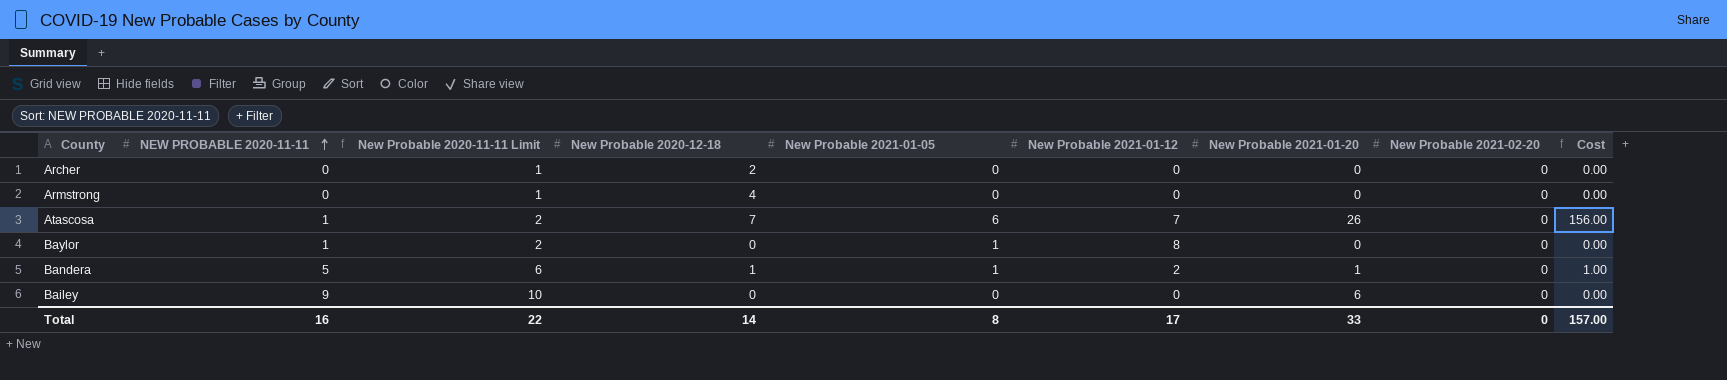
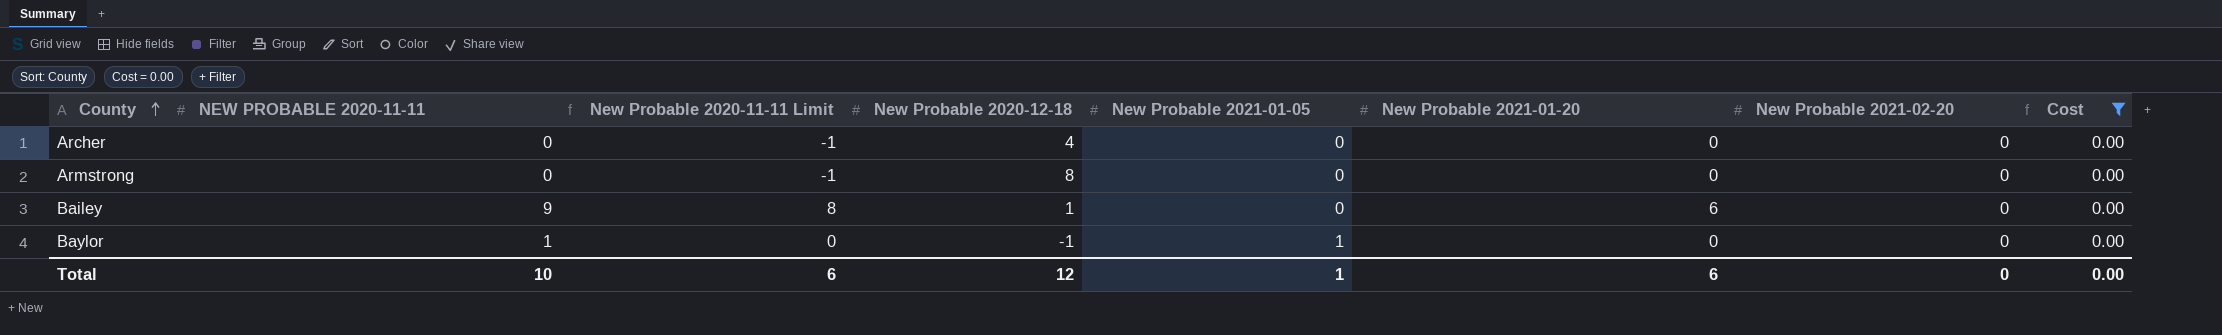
filter: none -> Cost = 0.00
row order: NEW PROBABLE 2020-11-11 ascending -> County ascending
column New Probable 2021-01-12 | position: 6 -> none
column New Probable 2020-11-11 Limit | formula: [NEW PROBABLE 2020-11-11] + 1 -> [NEW PROBABLE 2020-11-11] - 1
Archer | New Probable 2020-12-18: 2 -> 4
Armstrong | New Probable 2020-12-18: 4 -> 8
Bailey | New Probable 2020-12-18: 0 -> 1
Baylor | New Probable 2020-12-18: 0 -> -1
Total | NEW PROBABLE 2020-11-11: 16 -> 10
Total | New Probable 2020-11-11 Limit: 22 -> 6
Total | New Probable 2020-12-18: 14 -> 12
Total | New Probable 2021-01-05: 8 -> 1
Total | New Probable 2021-01-20: 33 -> 6
Total | Cost: 157.00 -> 0.00

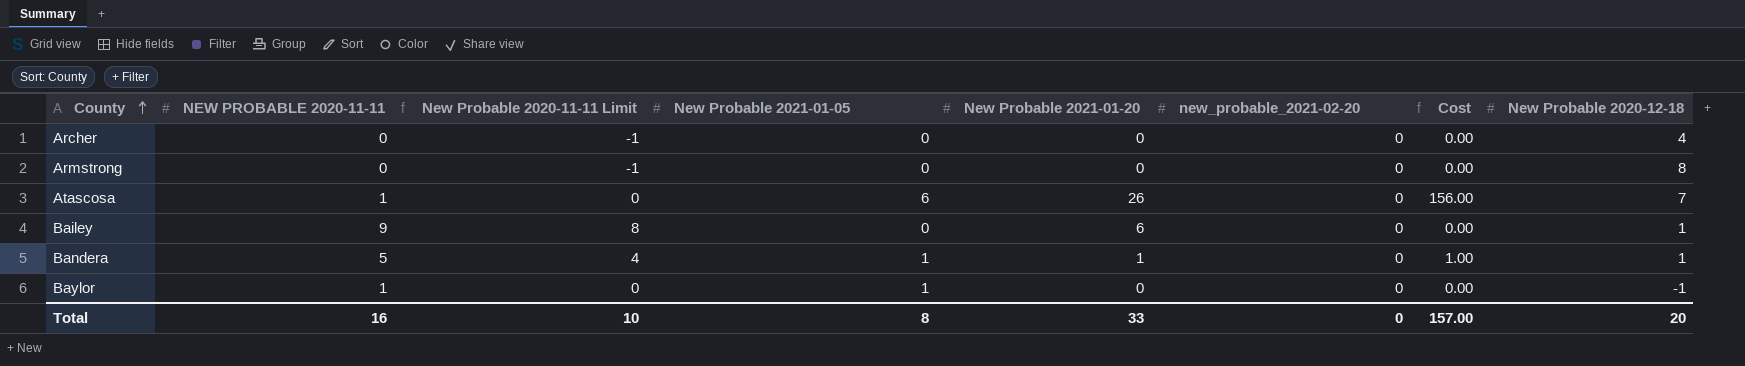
filter: Cost = 0.00 -> none
column name: New Probable 2021-02-20 -> new_probable_2021-02-20
column New Probable 2020-12-18 | position: 4 -> 8
Total | NEW PROBABLE 2020-11-11: 10 -> 16
Total | New Probable 2020-11-11 Limit: 6 -> 10
Total | New Probable 2021-01-05: 1 -> 8
Total | New Probable 2021-01-20: 6 -> 33
Total | Cost: 0.00 -> 157.00
Total | New Probable 2020-12-18: 12 -> 20

